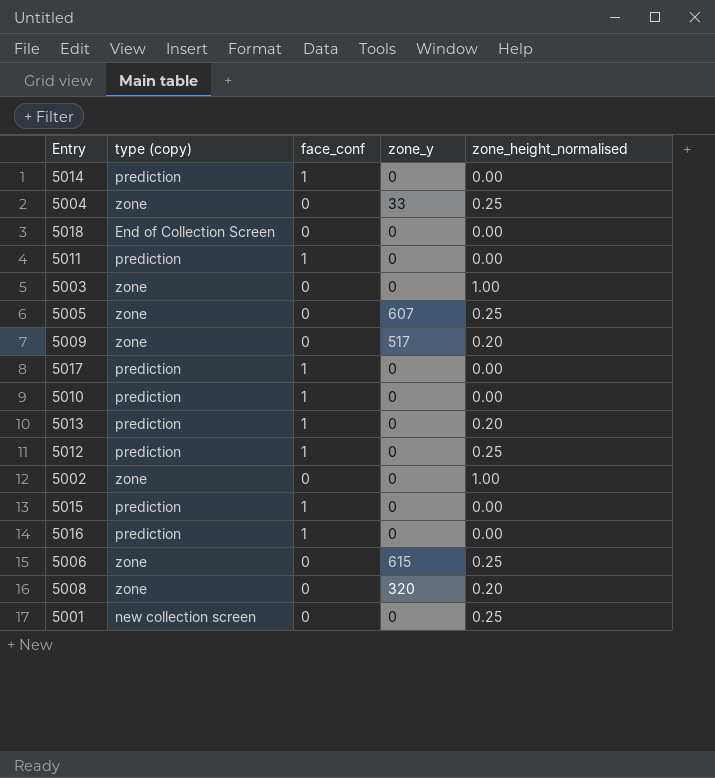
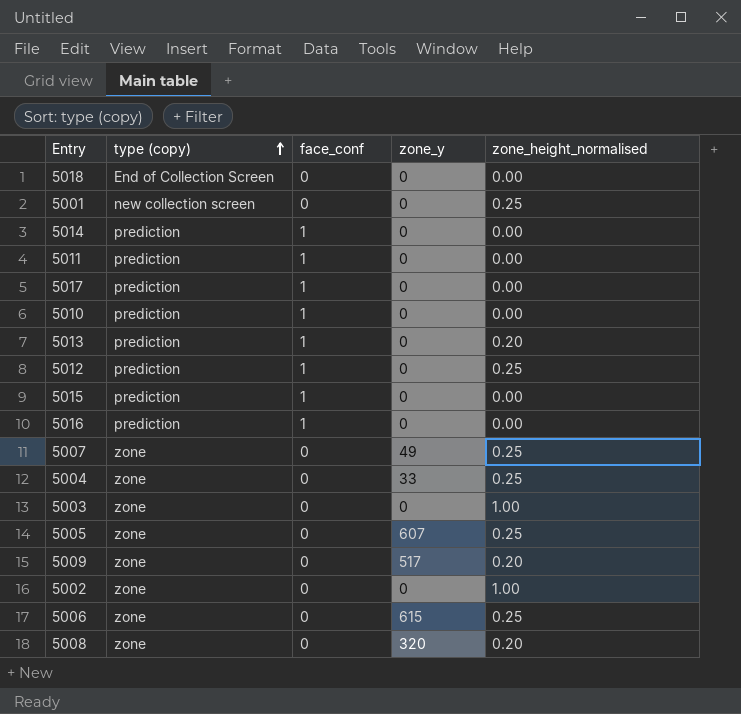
row order: none -> type (copy) ascending
row 5007: none -> zone | 0 | 49 | 0.25

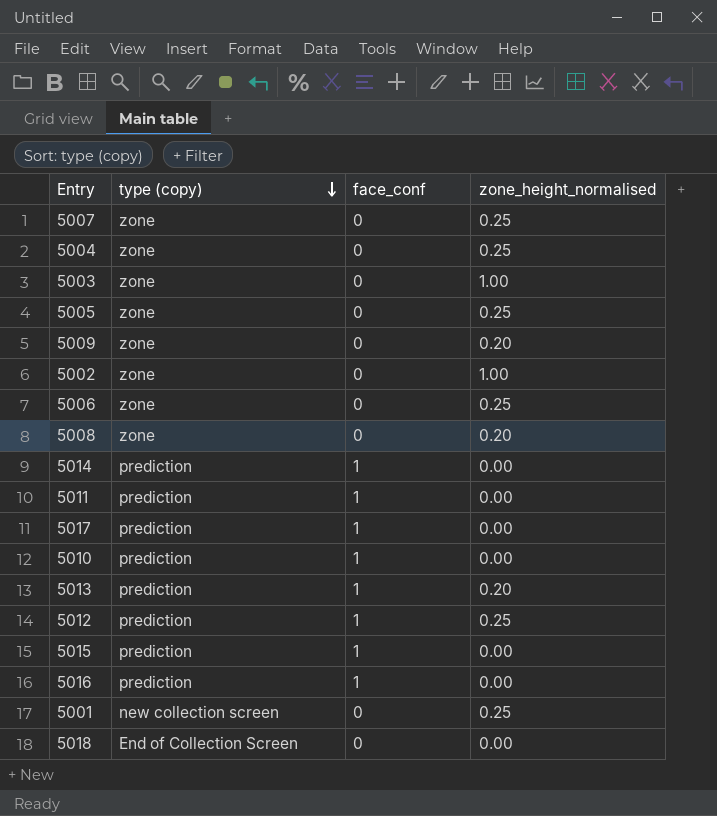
row order: type (copy) ascending -> type (copy) descending
column zone_y | position: 4 -> none

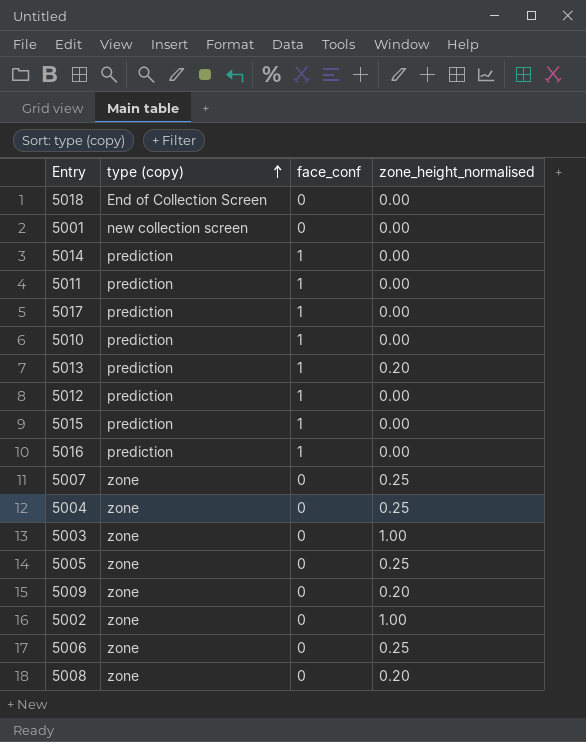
row order: type (copy) descending -> type (copy) ascending
5001 | zone_height_normalised: 0.25 -> 0.00
5012 | zone_height_normalised: 0.25 -> 0.00

